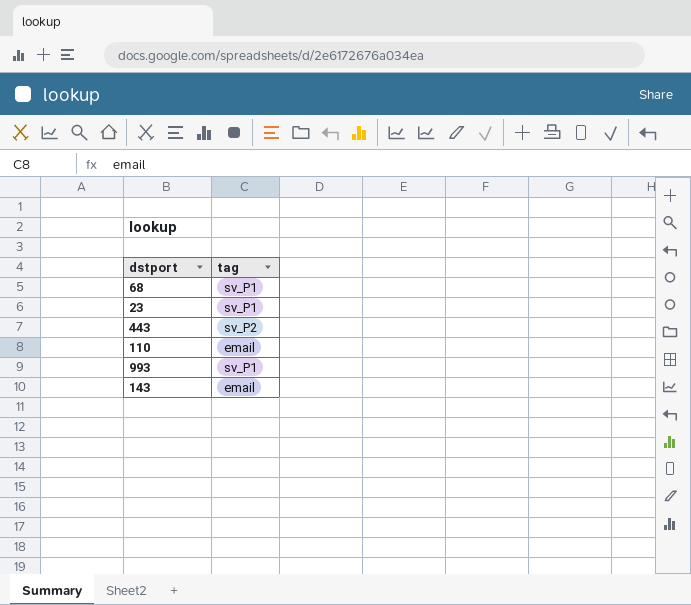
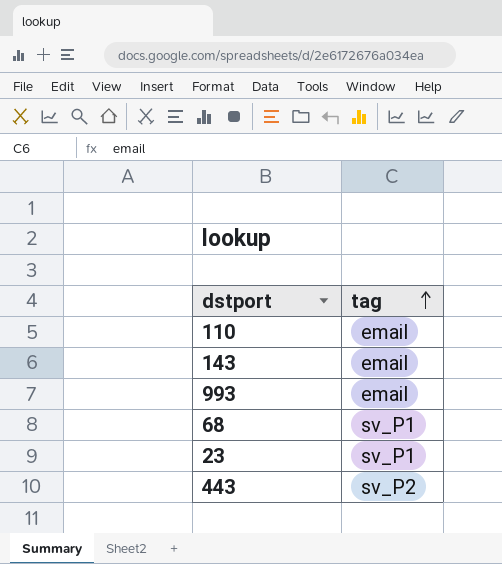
row order: none -> tag ascending
993 | tag: sv_P1 -> email

